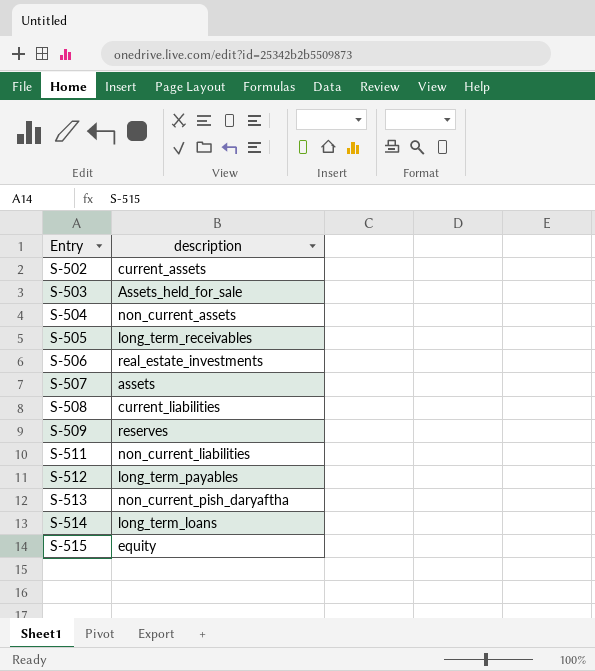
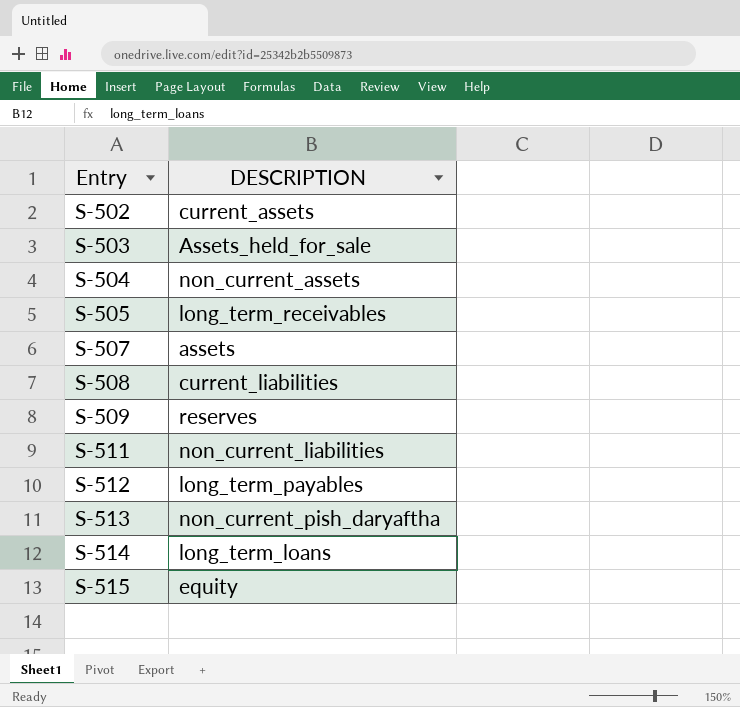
column name: description -> DESCRIPTION
row S-506: real_estate_investments -> none

